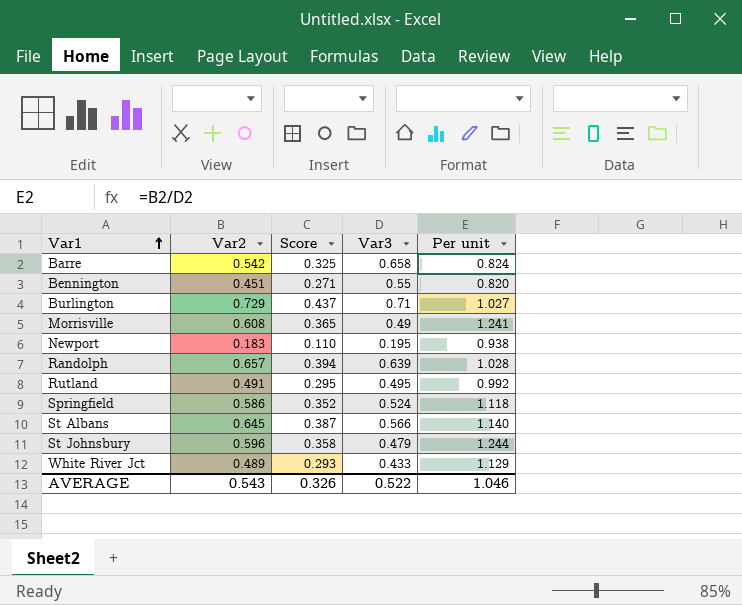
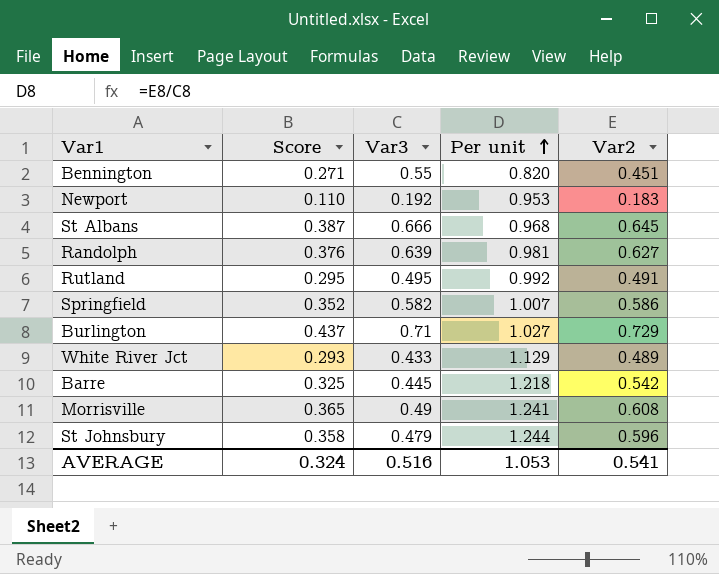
row order: Var1 ascending -> Per unit ascending
column Var2 | position: 2 -> 5
Newport | Var3: 0.195 -> 0.192
Newport | Per unit: 0.938 -> 0.953
St Albans | Var3: 0.566 -> 0.666
St Albans | Per unit: 1.140 -> 0.968
Randolph | Score: 0.394 -> 0.376
Randolph | Per unit: 1.028 -> 0.981
Randolph | Var2: 0.657 -> 0.627
Springfield | Var3: 0.524 -> 0.582
Springfield | Per unit: 1.118 -> 1.007
Barre | Var3: 0.658 -> 0.445
Barre | Per unit: 0.824 -> 1.218
AVERAGE | Score: 0.326 -> 0.324
AVERAGE | Var3: 0.522 -> 0.516
AVERAGE | Per unit: 1.046 -> 1.053
AVERAGE | Var2: 0.543 -> 0.541

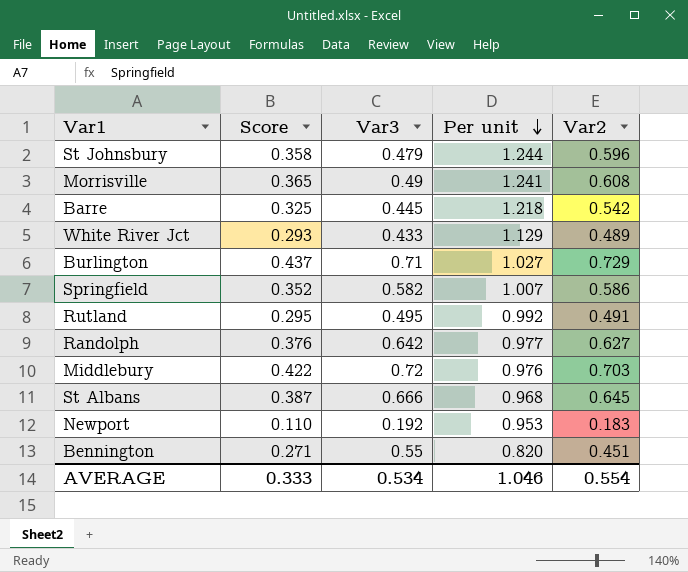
row order: Per unit ascending -> Per unit descending
Randolph | Var3: 0.639 -> 0.642
Randolph | Per unit: 0.981 -> 0.977
row Middlebury: none -> 0.422 | 0.72 | 0.976 | 0.703
AVERAGE | Score: 0.324 -> 0.333
AVERAGE | Var3: 0.516 -> 0.534
AVERAGE | Per unit: 1.053 -> 1.046
AVERAGE | Var2: 0.541 -> 0.554

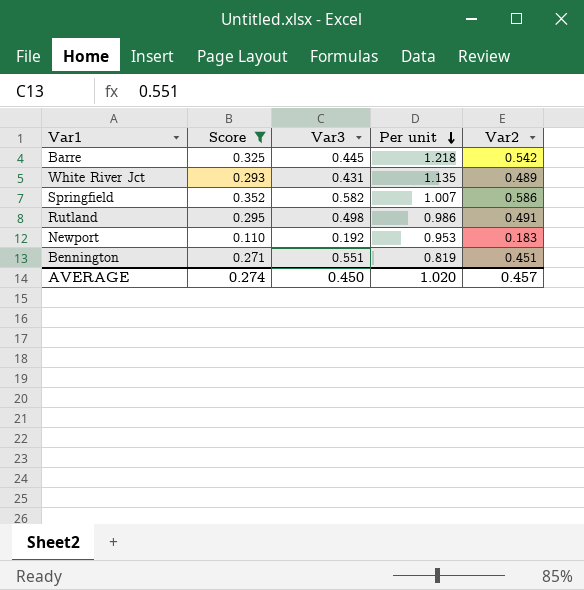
filter: none -> Score <= 0.352
White River Jct | Var3: 0.433 -> 0.431
White River Jct | Per unit: 1.129 -> 1.135
Rutland | Var3: 0.495 -> 0.498
Rutland | Per unit: 0.992 -> 0.986
Bennington | Var3: 0.55 -> 0.551
Bennington | Per unit: 0.820 -> 0.819
AVERAGE | Score: 0.333 -> 0.274
AVERAGE | Var3: 0.534 -> 0.450
AVERAGE | Per unit: 1.046 -> 1.020
AVERAGE | Var2: 0.554 -> 0.457

